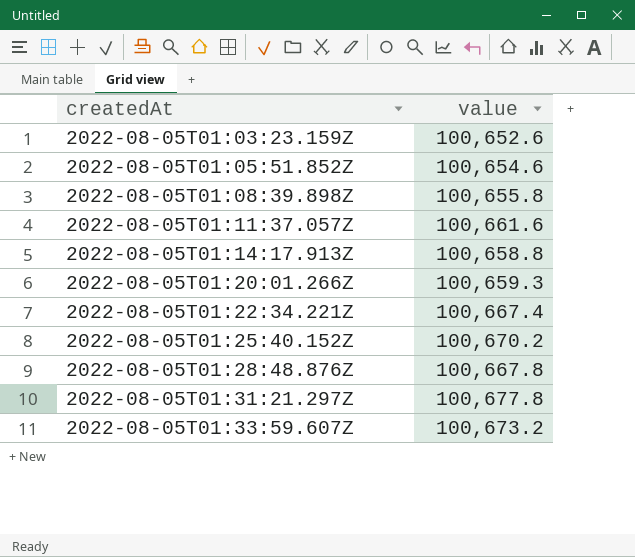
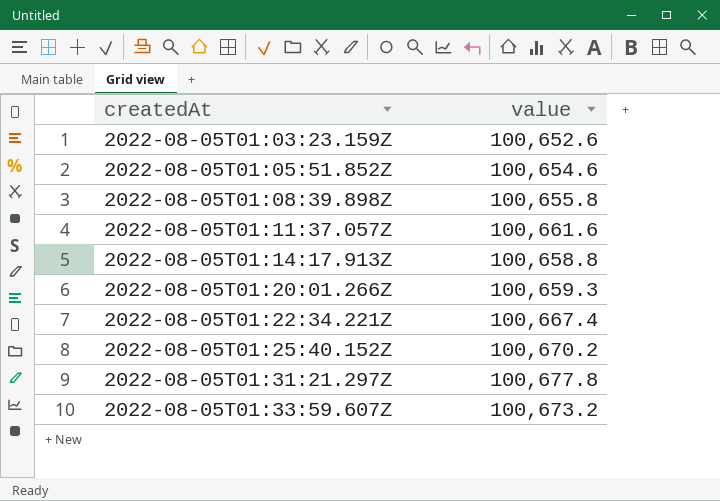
row 2022-08-05T01:28:48.876Z: 100,667.8 -> none

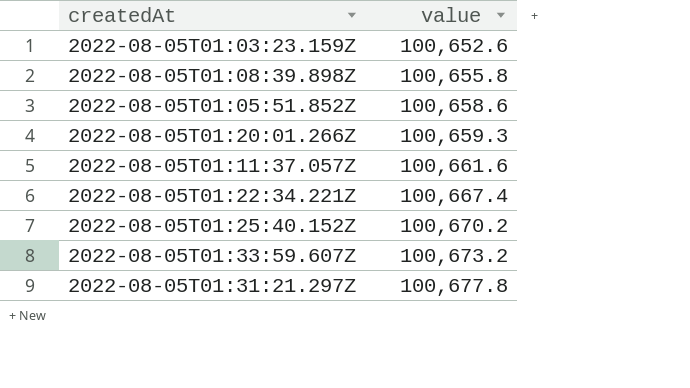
row order: createdAt ascending -> value ascending
row 2022-08-05T01:14:17.913Z: 100,658.8 -> none
2022-08-05T01:05:51.852Z | value: 100,654.6 -> 100,658.6

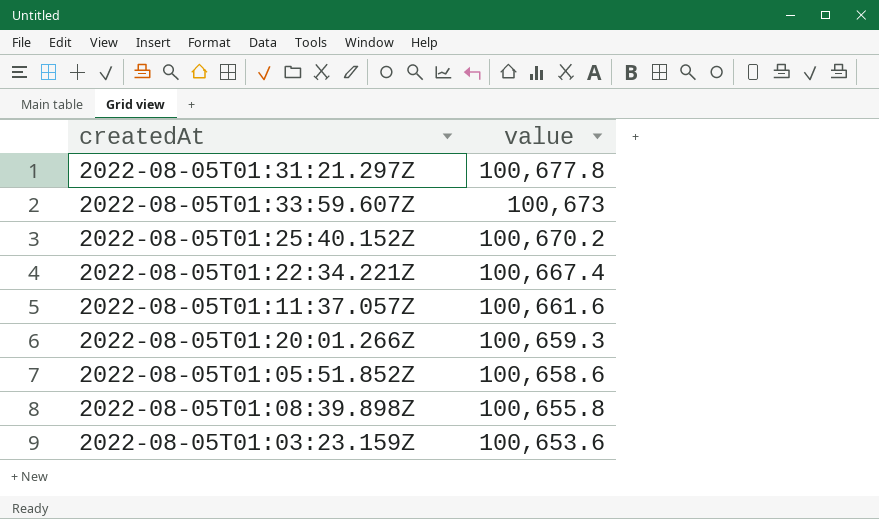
row order: value ascending -> value descending
2022-08-05T01:33:59.607Z | value: 100,673.2 -> 100,673
2022-08-05T01:03:23.159Z | value: 100,652.6 -> 100,653.6

